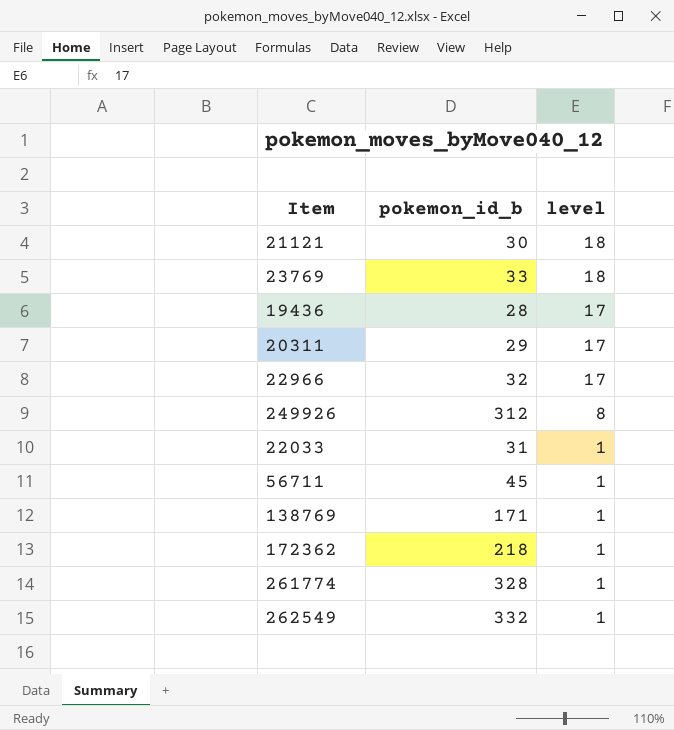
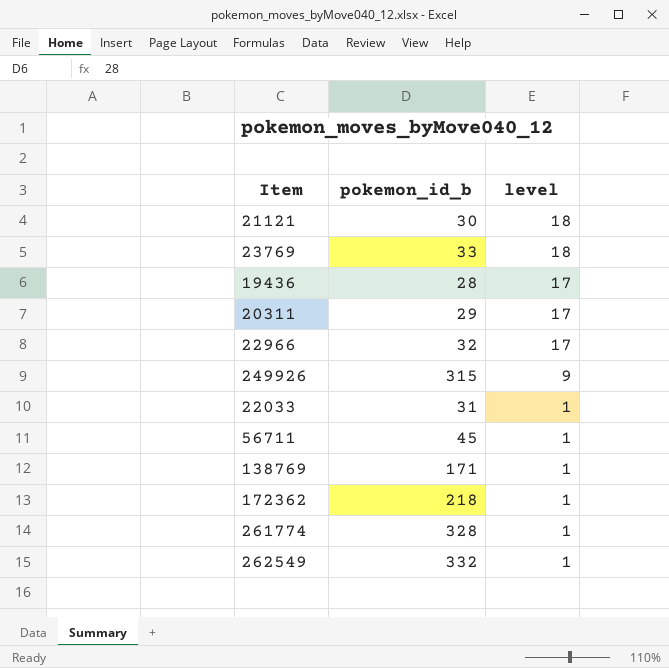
249926 | pokemon_id_b: 312 -> 315
249926 | level: 8 -> 9

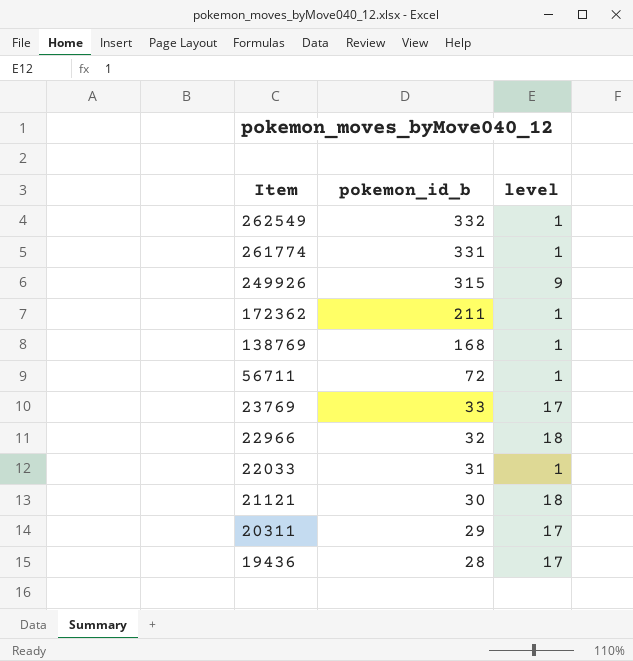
row order: level descending -> Item descending
261774 | pokemon_id_b: 328 -> 331
172362 | pokemon_id_b: 218 -> 211
138769 | pokemon_id_b: 171 -> 168
56711 | pokemon_id_b: 45 -> 72
23769 | level: 18 -> 17
22966 | level: 17 -> 18

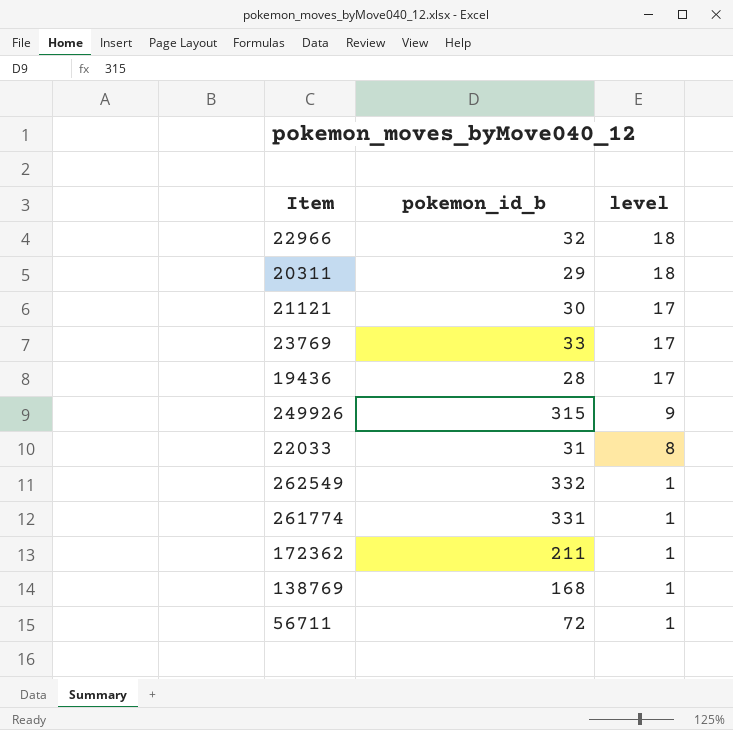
row order: Item descending -> level descending
20311 | level: 17 -> 18
21121 | level: 18 -> 17
22033 | level: 1 -> 8

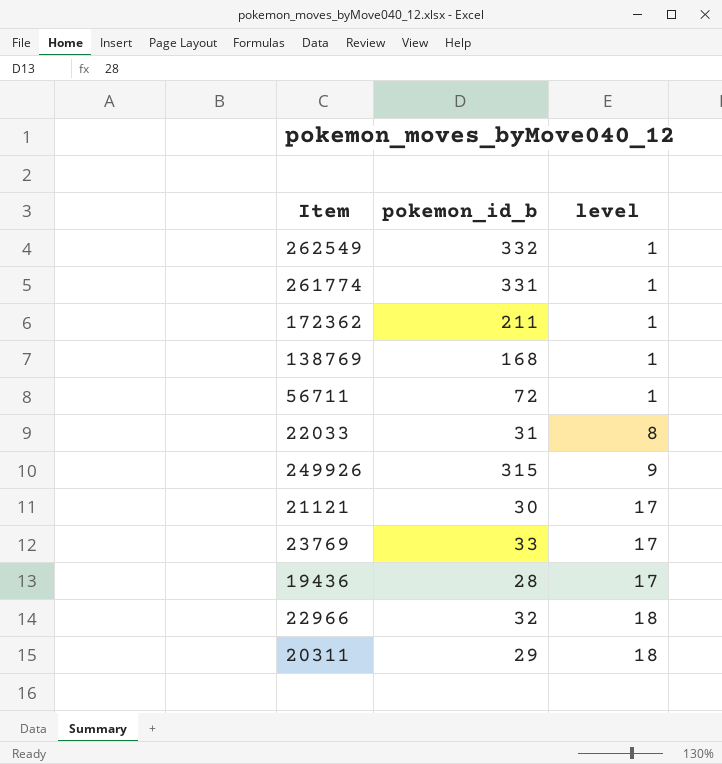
row order: level descending -> level ascending

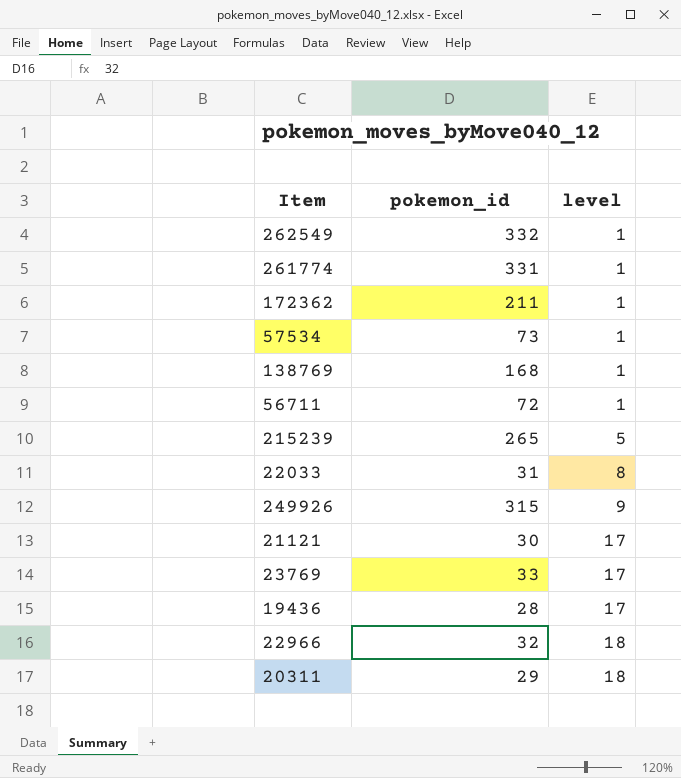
column name: pokemon_id_b -> pokemon_id
row 57534: none -> 73 | 1
row 215239: none -> 265 | 5

